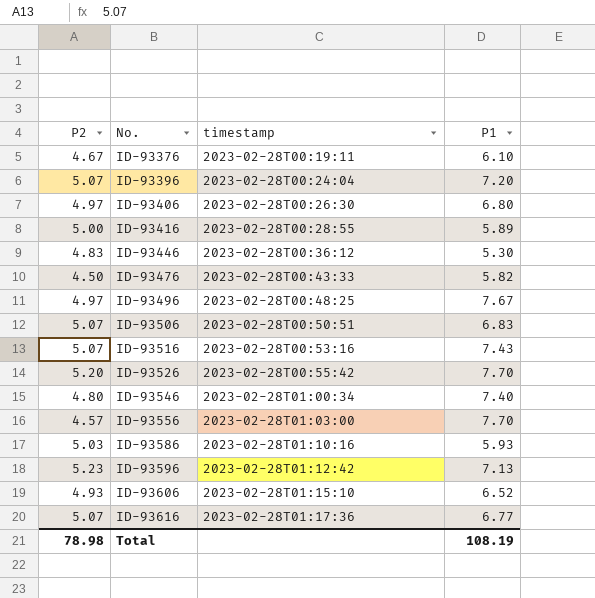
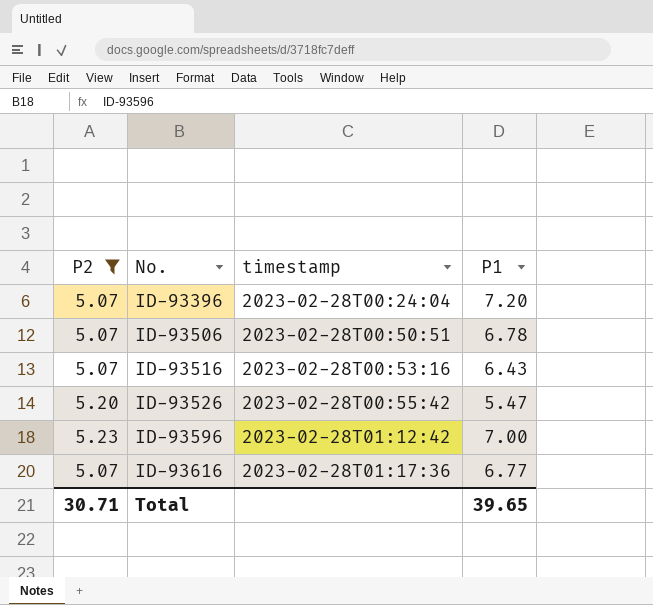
filter: none -> P2 >= 5.07
ID-93506 | P1: 6.83 -> 6.78
ID-93516 | P1: 7.43 -> 6.43
ID-93526 | P1: 7.70 -> 5.47
ID-93596 | P1: 7.13 -> 7.00
Total | P2: 78.98 -> 30.71
Total | P1: 108.19 -> 39.65

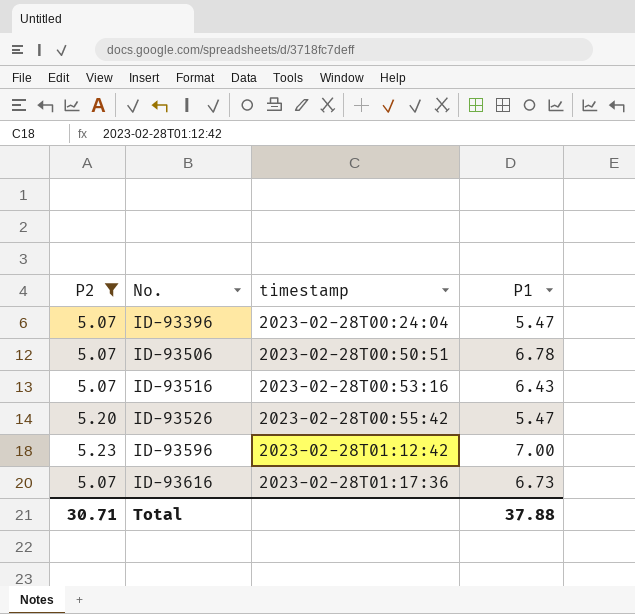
ID-93396 | P1: 7.20 -> 5.47
ID-93616 | P1: 6.77 -> 6.73
Total | P1: 39.65 -> 37.88

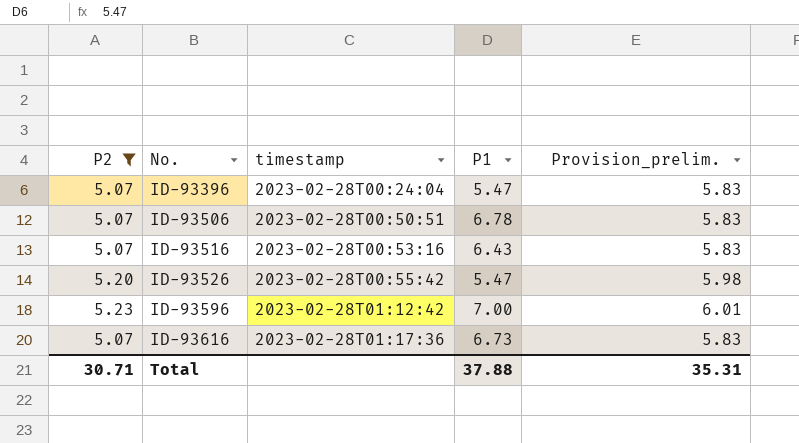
column Provision_prelim. | formula: none -> [P2] * 1.15

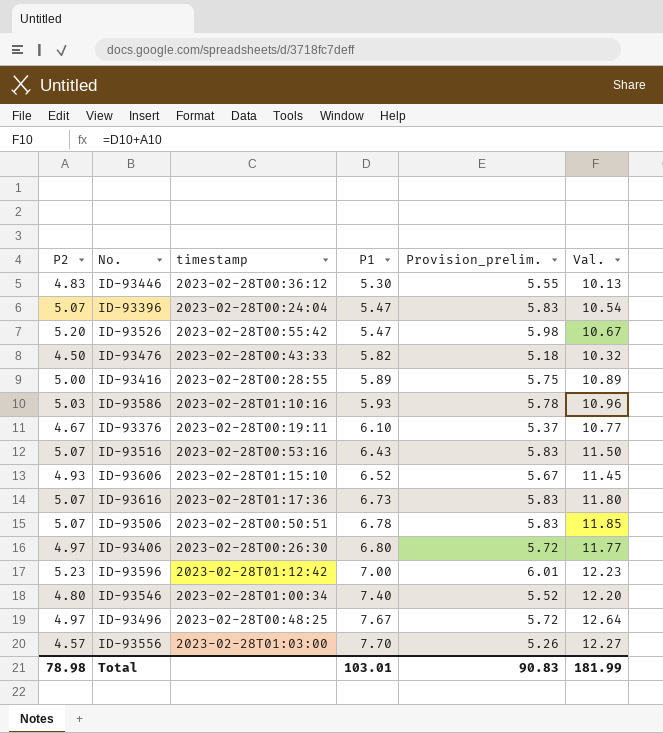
filter: P2 >= 5.07 -> none
row order: No. ascending -> P1 ascending
column Val. | formula: none -> [P2] + [P1]
Total | P2: 30.71 -> 78.98
Total | P1: 37.88 -> 103.01
Total | Provision_prelim.: 35.31 -> 90.83

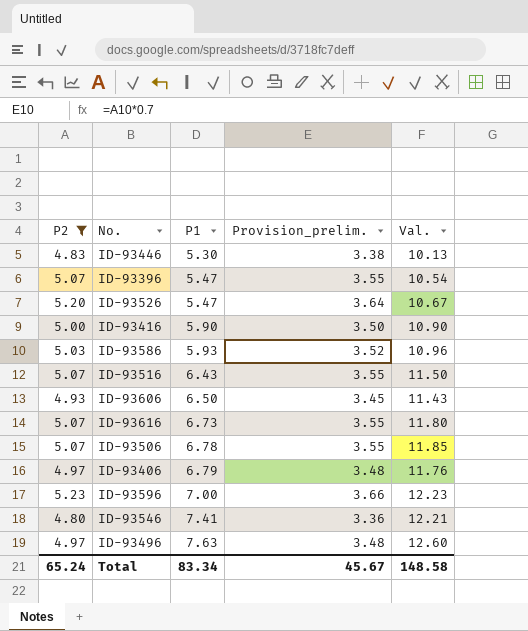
filter: none -> P2 >= 4.80
column timestamp | position: 3 -> none
column Provision_prelim. | formula: [P2] * 1.15 -> [P2] * 0.7
ID-93416 | P1: 5.89 -> 5.90
ID-93416 | Val.: 10.89 -> 10.90
ID-93606 | P1: 6.52 -> 6.50
ID-93606 | Val.: 11.45 -> 11.43
ID-93406 | P1: 6.80 -> 6.79
ID-93406 | Val.: 11.77 -> 11.76
ID-93546 | P1: 7.40 -> 7.41
ID-93546 | Val.: 12.20 -> 12.21
ID-93496 | P1: 7.67 -> 7.63
ID-93496 | Val.: 12.64 -> 12.60
Total | P2: 78.98 -> 65.24
Total | P1: 103.01 -> 83.34
Total | Provision_prelim.: 90.83 -> 45.67
Total | Val.: 181.99 -> 148.58

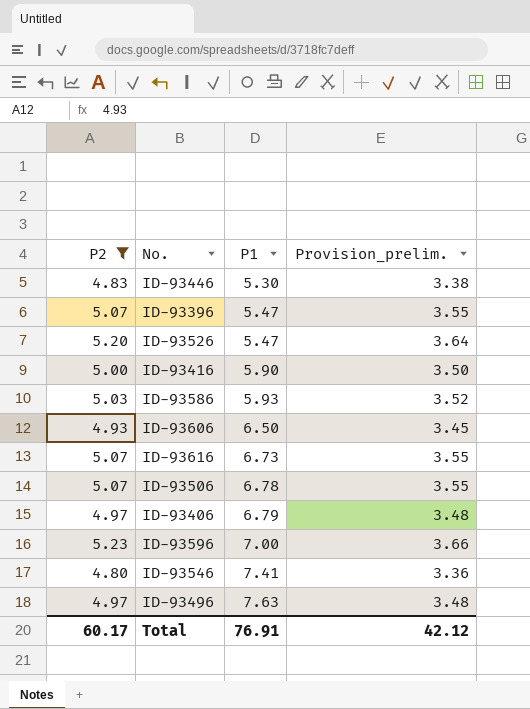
column Val. | formula: [P2] + [P1] -> none
row ID-93516: 5.07 | 6.43 | 3.55 | 11.50 -> none
Total | P2: 65.24 -> 60.17
Total | P1: 83.34 -> 76.91
Total | Provision_prelim.: 45.67 -> 42.12

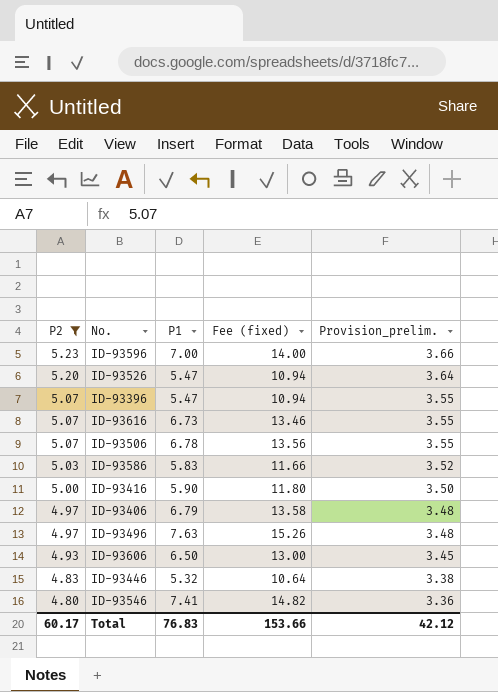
row order: P1 ascending -> P2 descending
column Fee (fixed) | formula: none -> [P1] * 2
ID-93586 | P1: 5.93 -> 5.83
ID-93446 | P1: 5.30 -> 5.32
Total | P1: 76.91 -> 76.83

